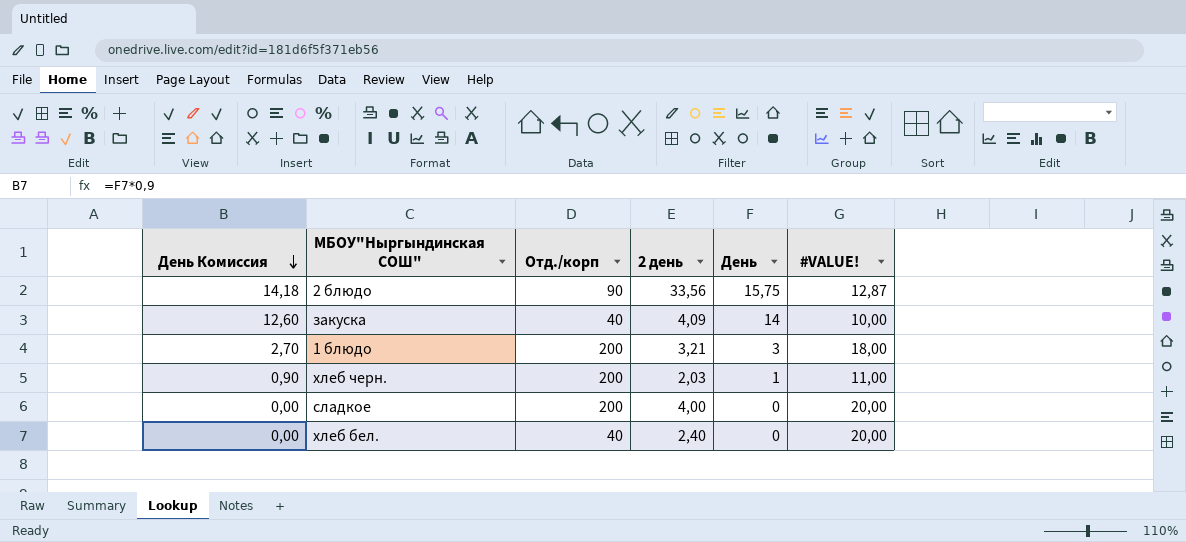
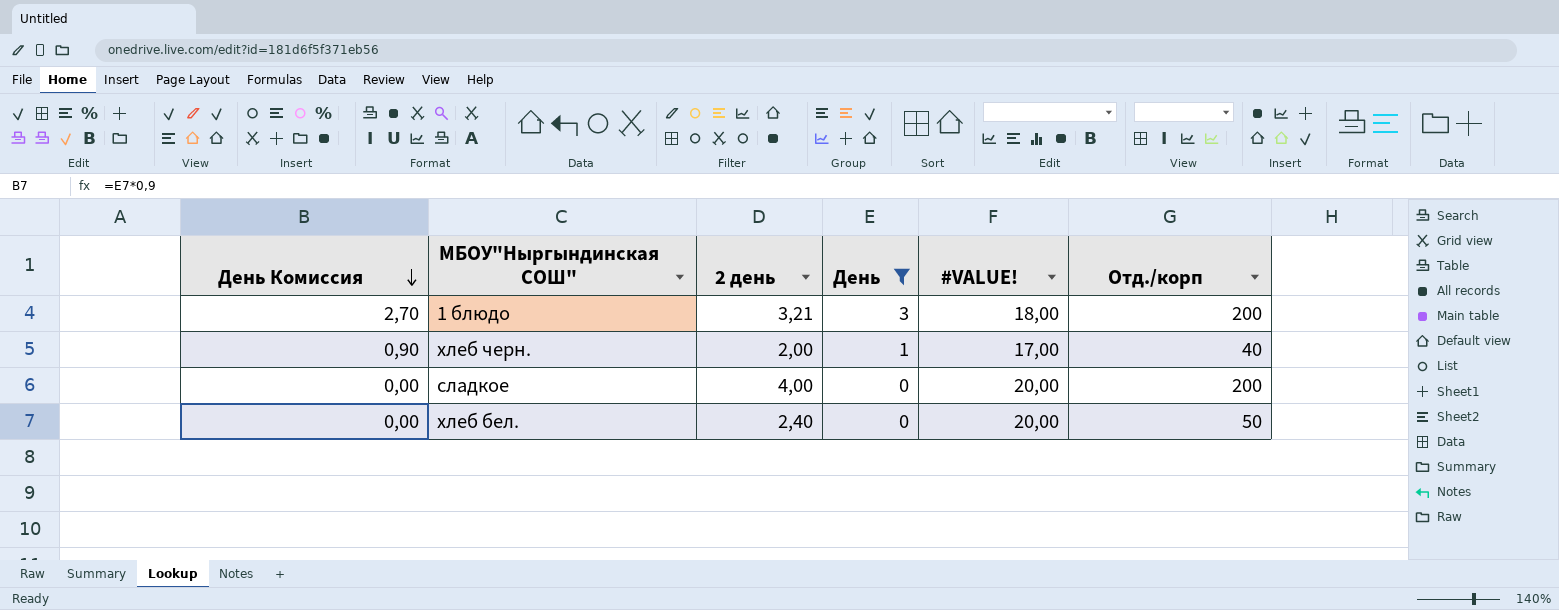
filter: none -> День <= 3
column Отд./корп | position: 3 -> 6
хлеб черн. | 2 день: 2,03 -> 2,00
хлеб черн. | #VALUE!: 11,00 -> 17,00
хлеб черн. | Отд./корп: 200 -> 40
хлеб бел. | Отд./корп: 40 -> 50

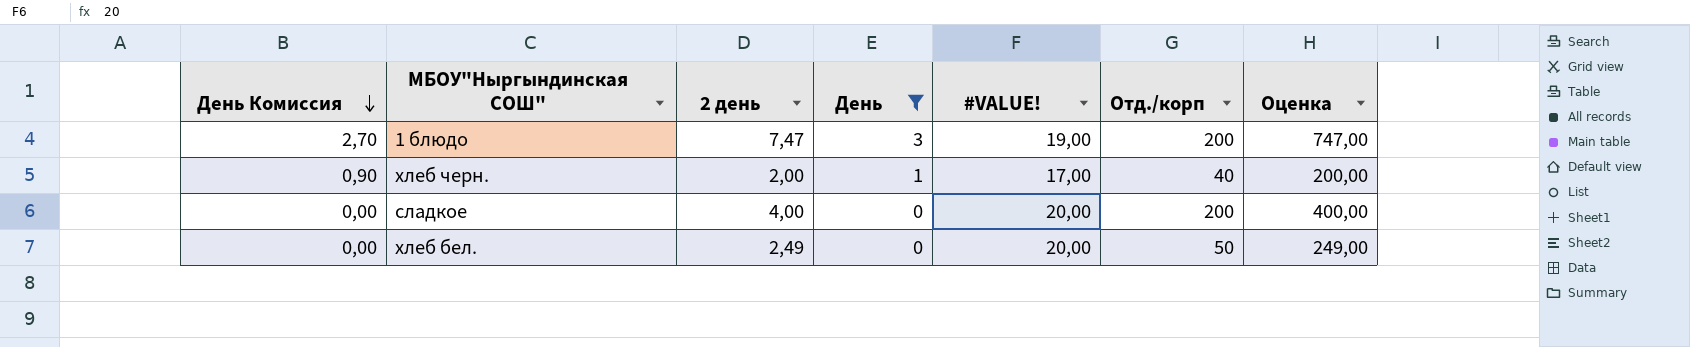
column Оценка | formula: none -> [2 день] * 100
1 блюдо | 2 день: 3,21 -> 7,47
1 блюдо | #VALUE!: 18,00 -> 19,00
хлеб бел. | 2 день: 2,40 -> 2,49

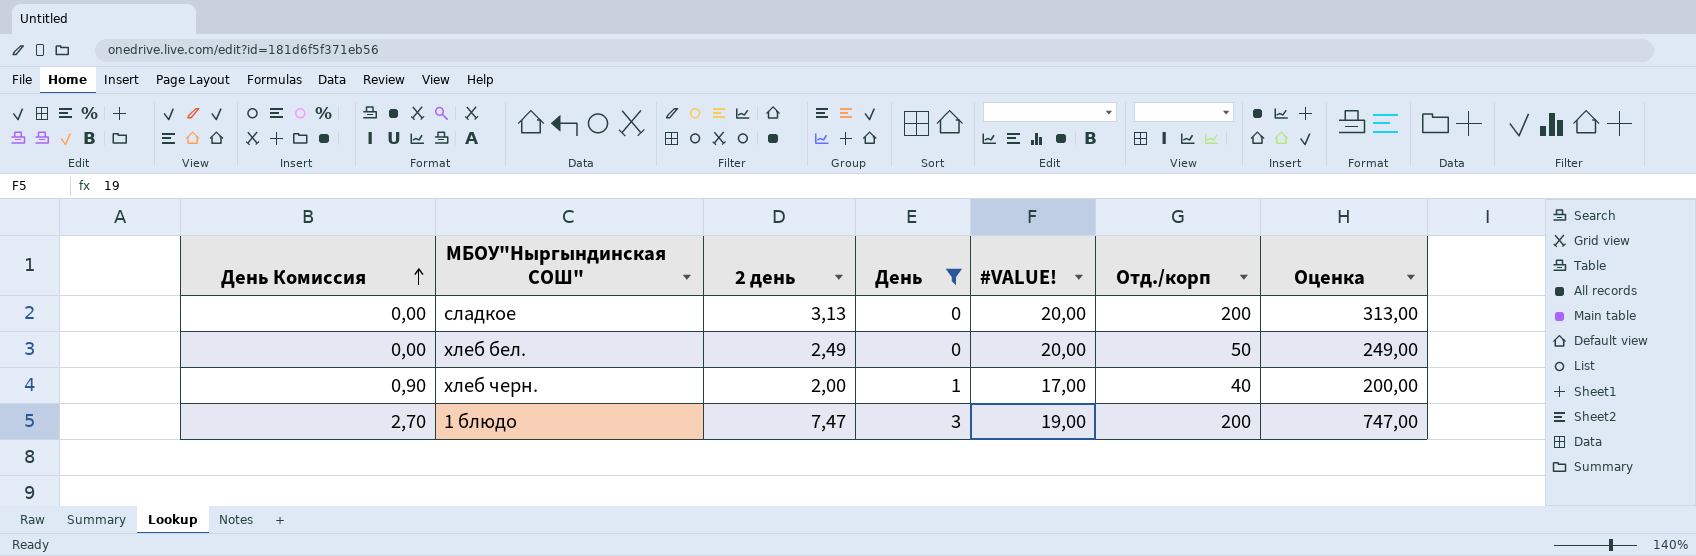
row order: День Комиссия descending -> День Комиссия ascending
сладкое | 2 день: 4,00 -> 3,13
сладкое | Оценка: 400,00 -> 313,00

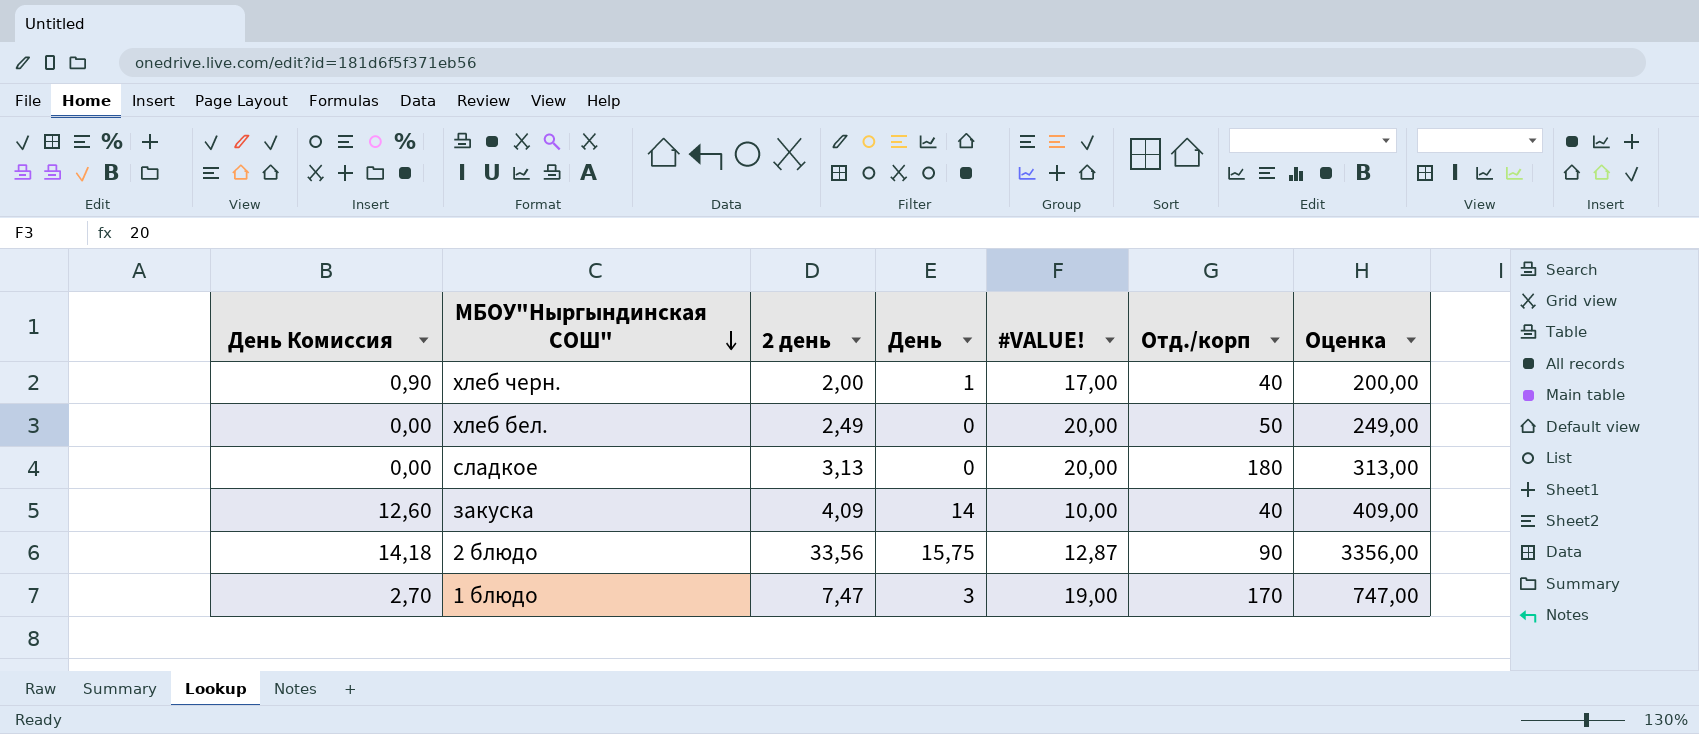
filter: День <= 3 -> none
row order: День Комиссия ascending -> МБОУ"Ныргындинская СОШ" descending
сладкое | Отд./корп: 200 -> 180
1 блюдо | Отд./корп: 200 -> 170

